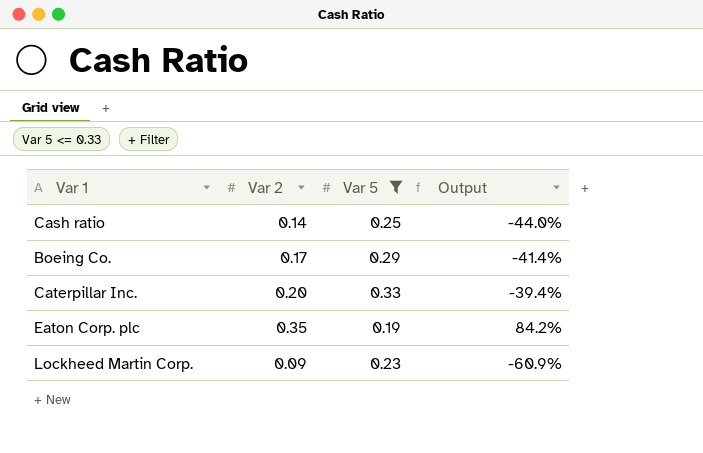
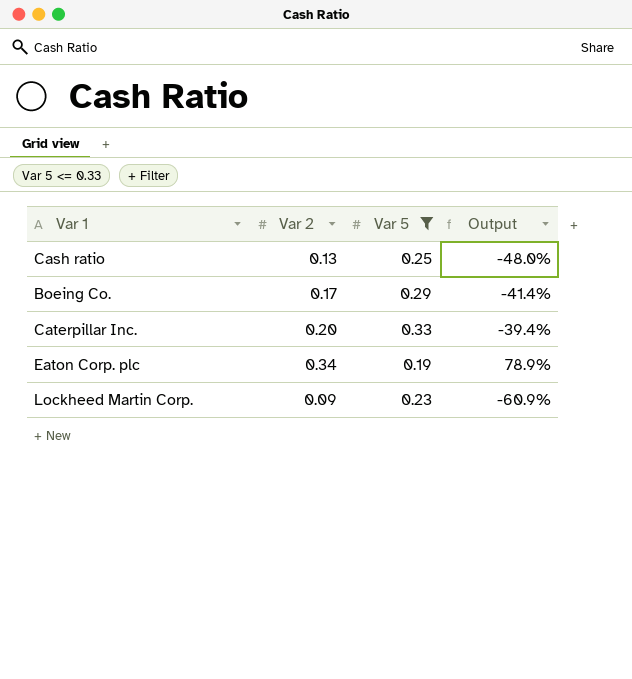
Cash ratio | Var 2: 0.14 -> 0.13
Cash ratio | Output: -44.0% -> -48.0%
Eaton Corp. plc | Var 2: 0.35 -> 0.34
Eaton Corp. plc | Output: 84.2% -> 78.9%

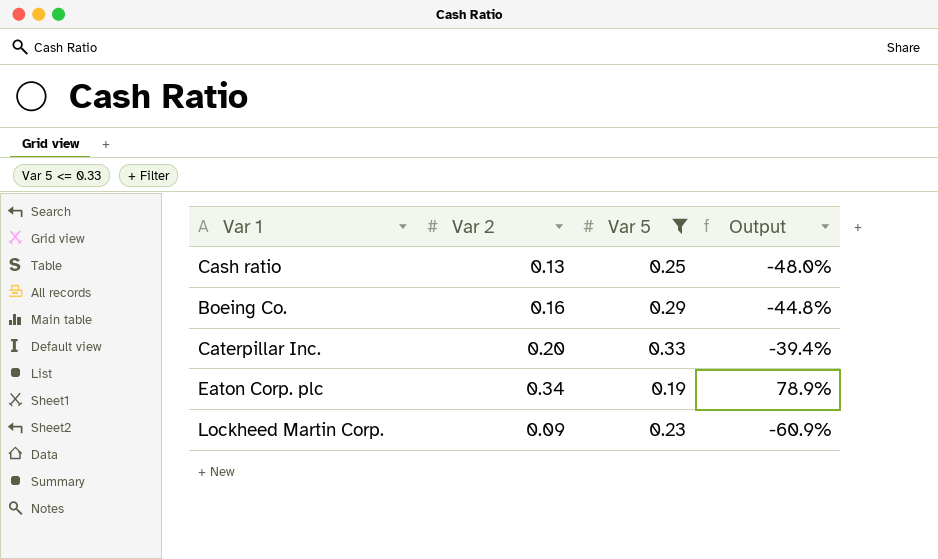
Boeing Co. | Var 2: 0.17 -> 0.16
Boeing Co. | Output: -41.4% -> -44.8%

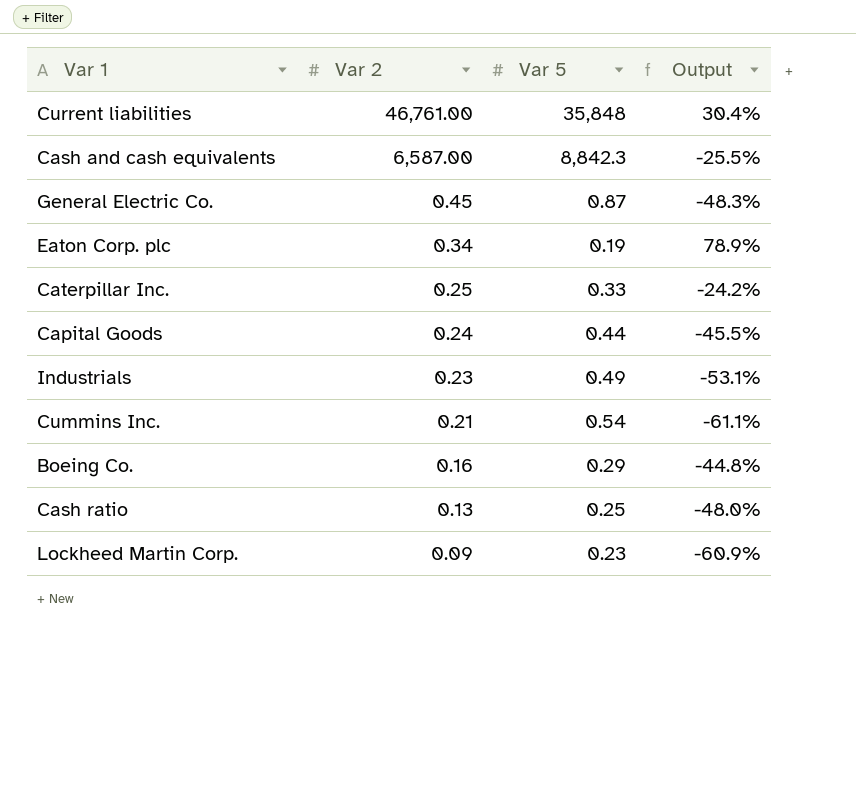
filter: Var 5 <= 0.33 -> none
row order: none -> Var 2 descending
Caterpillar Inc. | Var 2: 0.20 -> 0.25
Caterpillar Inc. | Output: -39.4% -> -24.2%

